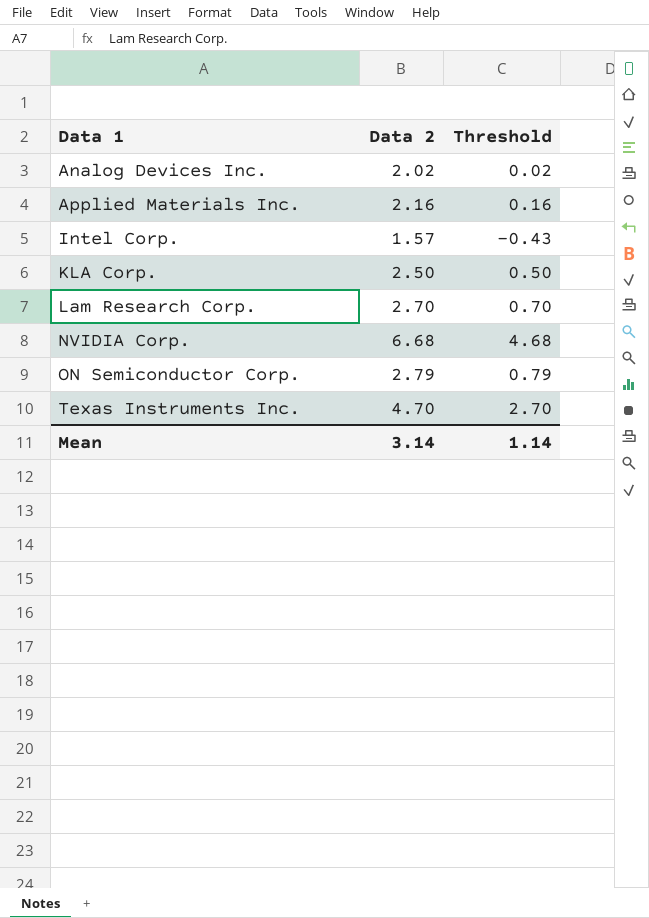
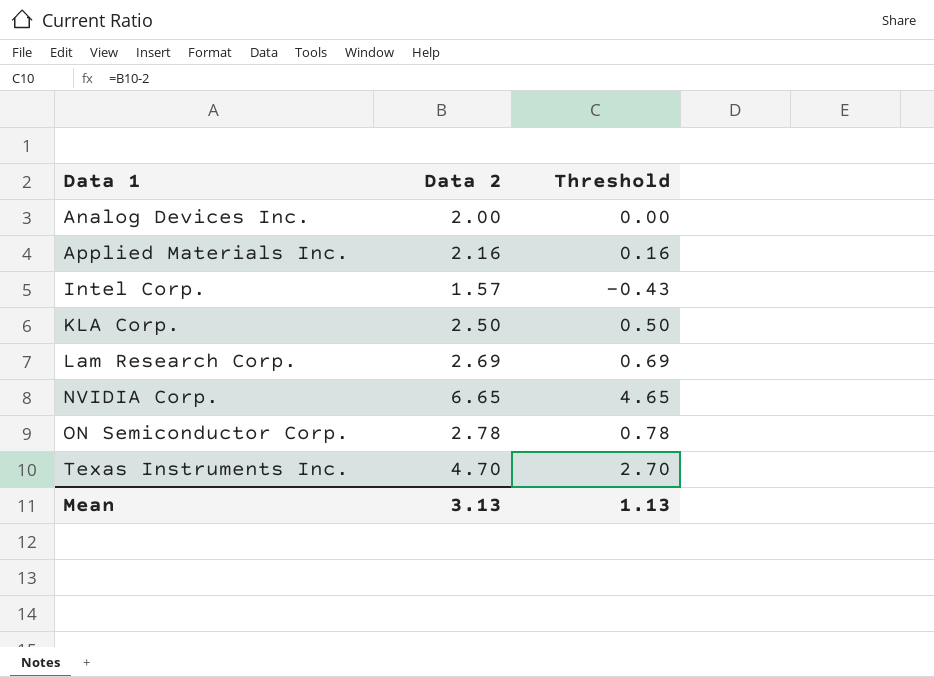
Analog Devices Inc. | Data 2: 2.02 -> 2.00
Analog Devices Inc. | Threshold: 0.02 -> 0.00
Lam Research Corp. | Data 2: 2.70 -> 2.69
Lam Research Corp. | Threshold: 0.70 -> 0.69
NVIDIA Corp. | Data 2: 6.68 -> 6.65
NVIDIA Corp. | Threshold: 4.68 -> 4.65
ON Semiconductor Corp. | Data 2: 2.79 -> 2.78
ON Semiconductor Corp. | Threshold: 0.79 -> 0.78
Mean | Data 2: 3.14 -> 3.13
Mean | Threshold: 1.14 -> 1.13

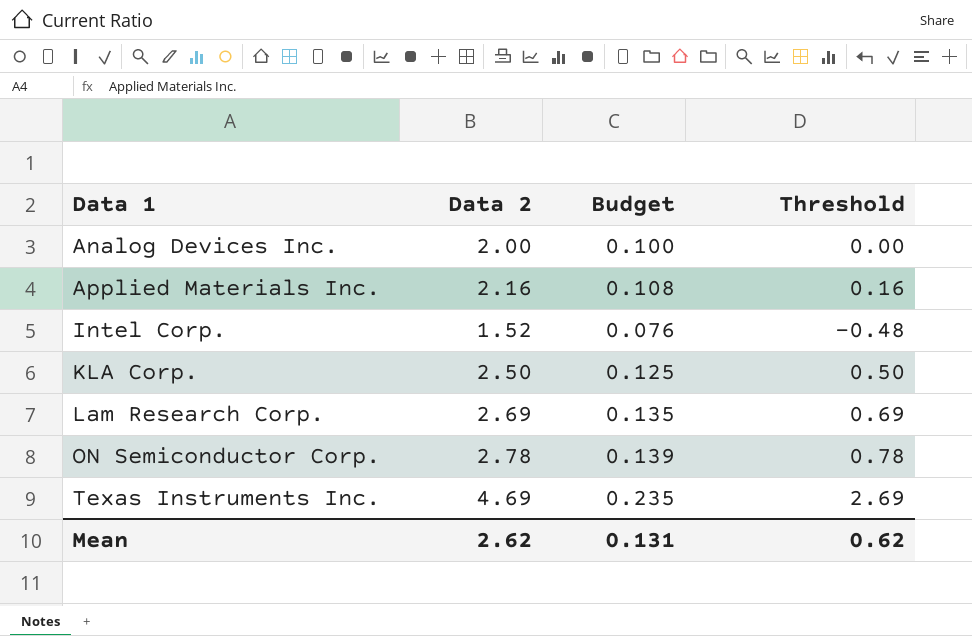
column Budget | formula: none -> [Data 2] * 0.05
row NVIDIA Corp.: 6.65 | 4.65 -> none
Intel Corp. | Data 2: 1.57 -> 1.52
Intel Corp. | Threshold: -0.43 -> -0.48
Texas Instruments Inc. | Data 2: 4.70 -> 4.69
Texas Instruments Inc. | Threshold: 2.70 -> 2.69
Mean | Data 2: 3.13 -> 2.62
Mean | Threshold: 1.13 -> 0.62

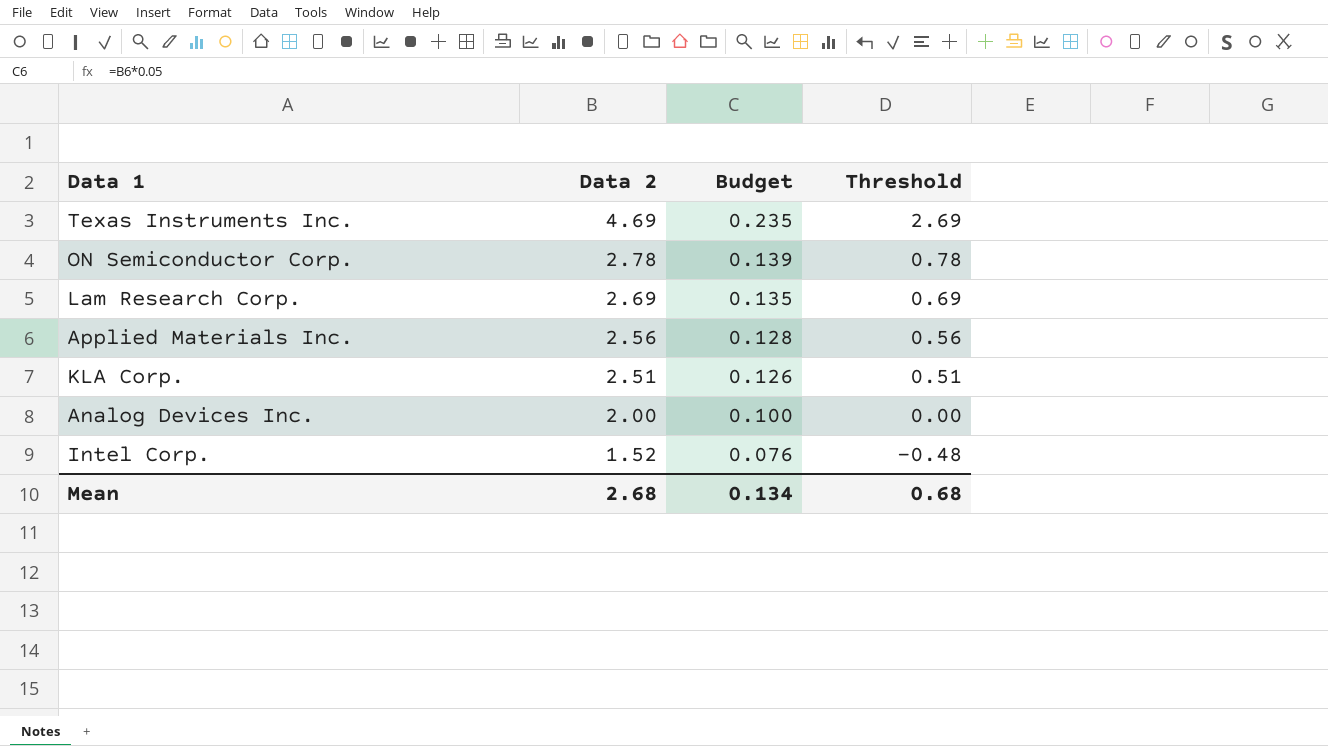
row order: Data 1 ascending -> Data 2 descending
Applied Materials Inc. | Data 2: 2.16 -> 2.56
Applied Materials Inc. | Budget: 0.108 -> 0.128
Applied Materials Inc. | Threshold: 0.16 -> 0.56
KLA Corp. | Data 2: 2.50 -> 2.51
KLA Corp. | Budget: 0.125 -> 0.126
KLA Corp. | Threshold: 0.50 -> 0.51
Mean | Data 2: 2.62 -> 2.68
Mean | Budget: 0.131 -> 0.134
Mean | Threshold: 0.62 -> 0.68

